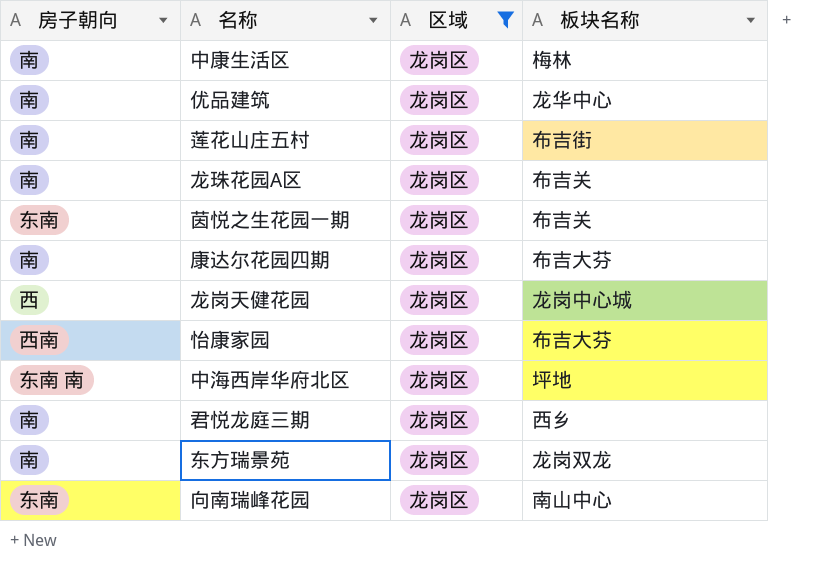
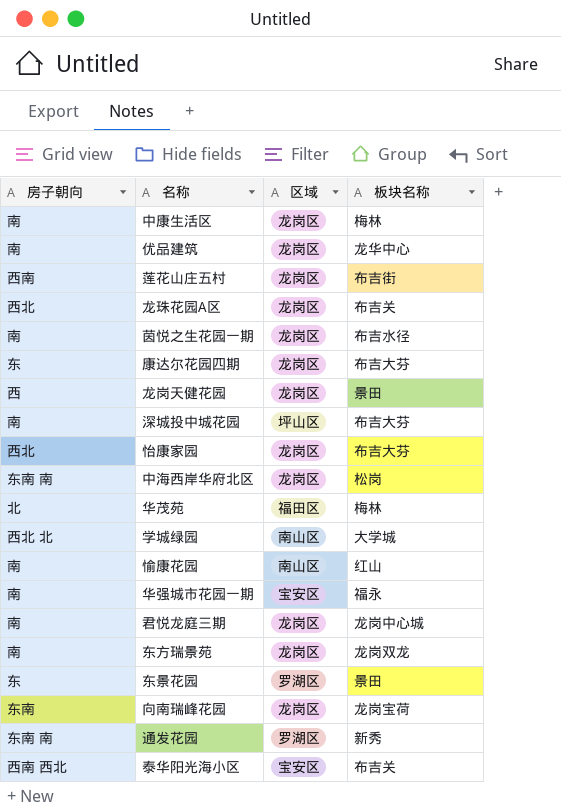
filter: 区域 = 龙岗区 -> none
莲花山庄五村 | 房子朝向: 南 -> 西南
龙珠花园A区 | 房子朝向: 南 -> 西北
茵悦之生花园一期 | 房子朝向: 东南 -> 南
茵悦之生花园一期 | 板块名称: 布吉关 -> 布吉水径
康达尔花园四期 | 房子朝向: 南 -> 东
龙岗天健花园 | 板块名称: 龙岗中心城 -> 景田
怡康家园 | 房子朝向: 西南 -> 西北
中海西岸华府北区 | 板块名称: 坪地 -> 松岗
君悦龙庭三期 | 板块名称: 西乡 -> 龙岗中心城
向南瑞峰花园 | 板块名称: 南山中心 -> 龙岗宝荷

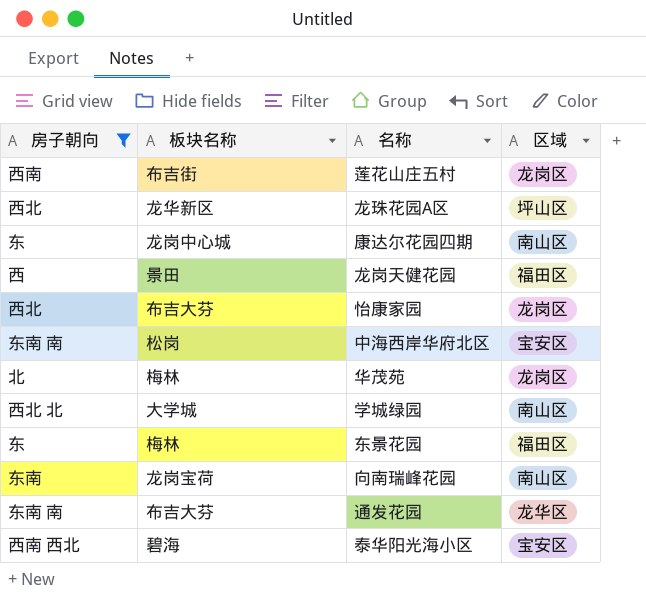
filter: none -> 房子朝向 != 南
column 板块名称 | position: 4 -> 2
龙珠花园A区 | 板块名称: 布吉关 -> 龙华新区
龙珠花园A区 | 区域: 龙岗区 -> 坪山区
康达尔花园四期 | 板块名称: 布吉大芬 -> 龙岗中心城
康达尔花园四期 | 区域: 龙岗区 -> 南山区
龙岗天健花园 | 区域: 龙岗区 -> 福田区
中海西岸华府北区 | 区域: 龙岗区 -> 宝安区
华茂苑 | 区域: 福田区 -> 龙岗区
东景花园 | 板块名称: 景田 -> 梅林
东景花园 | 区域: 罗湖区 -> 福田区
向南瑞峰花园 | 区域: 龙岗区 -> 南山区
通发花园 | 板块名称: 新秀 -> 布吉大芬
通发花园 | 区域: 罗湖区 -> 龙华区
泰华阳光海小区 | 板块名称: 布吉关 -> 碧海

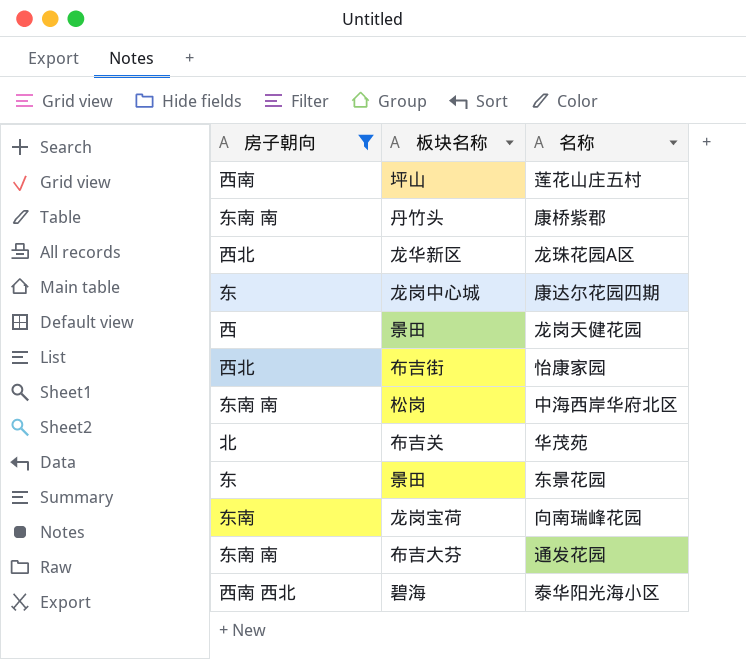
column 区域 | position: 4 -> none
row 学城绿园: 西北 北 | 大学城 | 南山区 -> none
莲花山庄五村 | 板块名称: 布吉街 -> 坪山
row 康桥紫郡: none -> 东南 南 | 丹竹头
怡康家园 | 板块名称: 布吉大芬 -> 布吉街
华茂苑 | 板块名称: 梅林 -> 布吉关
东景花园 | 板块名称: 梅林 -> 景田

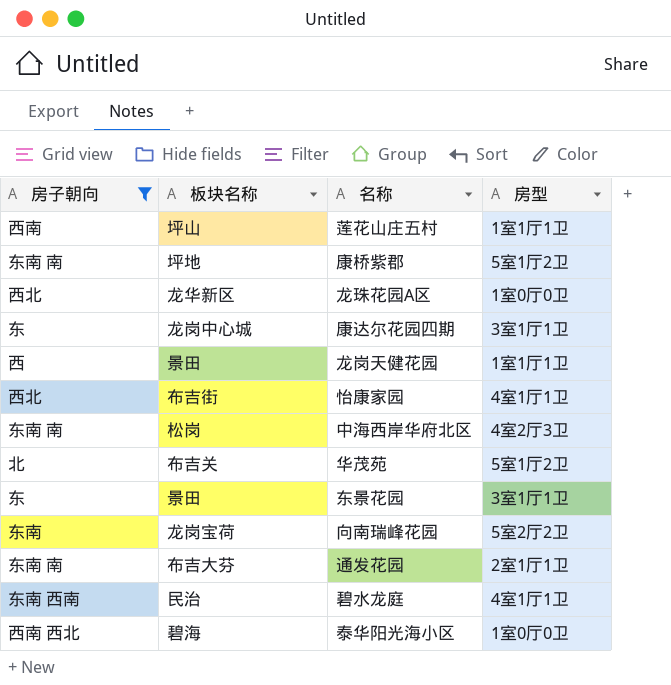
column 房型 | position: none -> 4
康桥紫郡 | 板块名称: 丹竹头 -> 坪地
row 碧水龙庭: none -> 东南 西南 | 民治 | 4室1厅1卫

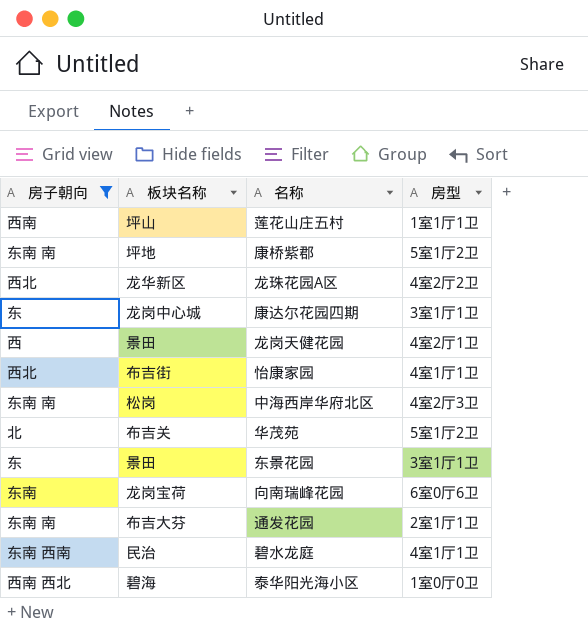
龙珠花园A区 | 房型: 1室0厅0卫 -> 4室2厅2卫
龙岗天健花园 | 房型: 1室1厅1卫 -> 4室2厅1卫
向南瑞峰花园 | 房型: 5室2厅2卫 -> 6室0厅6卫

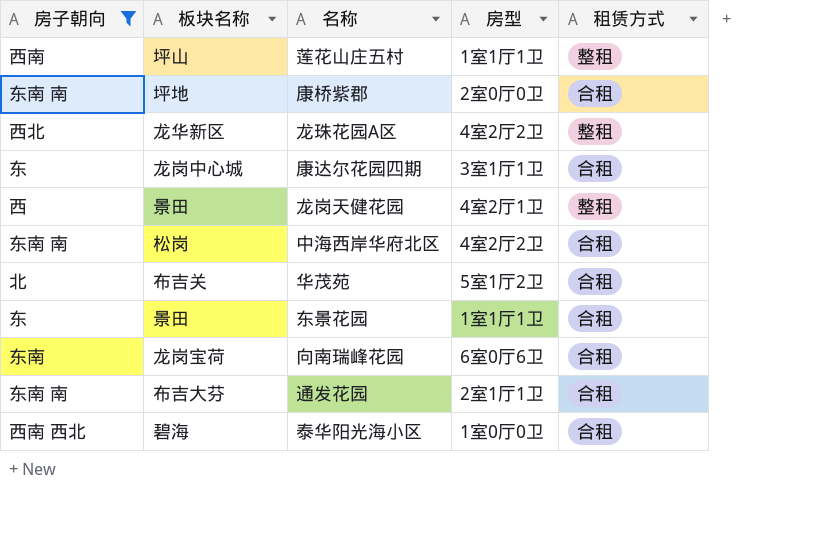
column 租赁方式 | position: none -> 5
row 怡康家园: 西北 | 布吉街 | 4室1厅1卫 -> none
row 碧水龙庭: 东南 西南 | 民治 | 4室1厅1卫 -> none
康桥紫郡 | 房型: 5室1厅2卫 -> 2室0厅0卫
中海西岸华府北区 | 房型: 4室2厅3卫 -> 4室2厅2卫
东景花园 | 房型: 3室1厅1卫 -> 1室1厅1卫

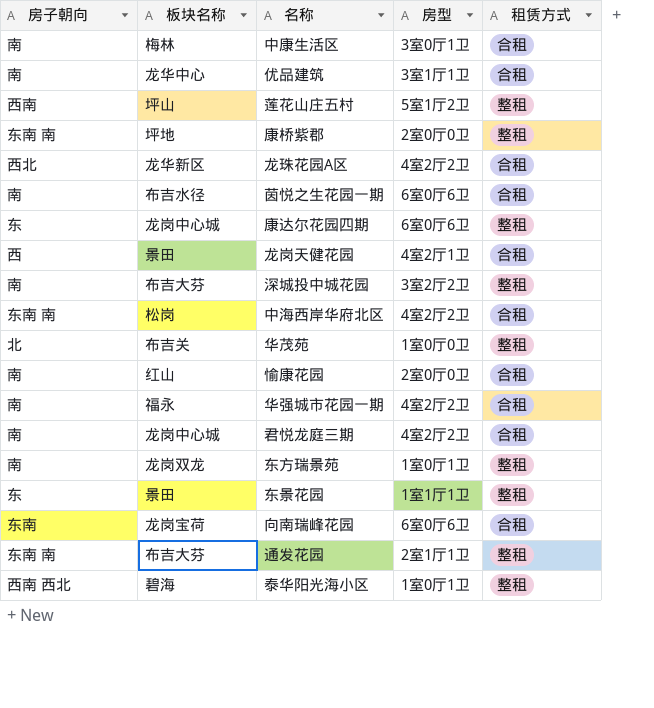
filter: 房子朝向 != 南 -> none
莲花山庄五村 | 房型: 1室1厅1卫 -> 5室1厅2卫
康桥紫郡 | 租赁方式: 合租 -> 整租
龙珠花园A区 | 租赁方式: 整租 -> 合租
康达尔花园四期 | 房型: 3室1厅1卫 -> 6室0厅6卫
康达尔花园四期 | 租赁方式: 合租 -> 整租
龙岗天健花园 | 租赁方式: 整租 -> 合租
华茂苑 | 房型: 5室1厅2卫 -> 1室0厅0卫
华茂苑 | 租赁方式: 合租 -> 整租
东景花园 | 租赁方式: 合租 -> 整租
通发花园 | 租赁方式: 合租 -> 整租
泰华阳光海小区 | 房型: 1室0厅0卫 -> 1室0厅1卫
泰华阳光海小区 | 租赁方式: 合租 -> 整租

